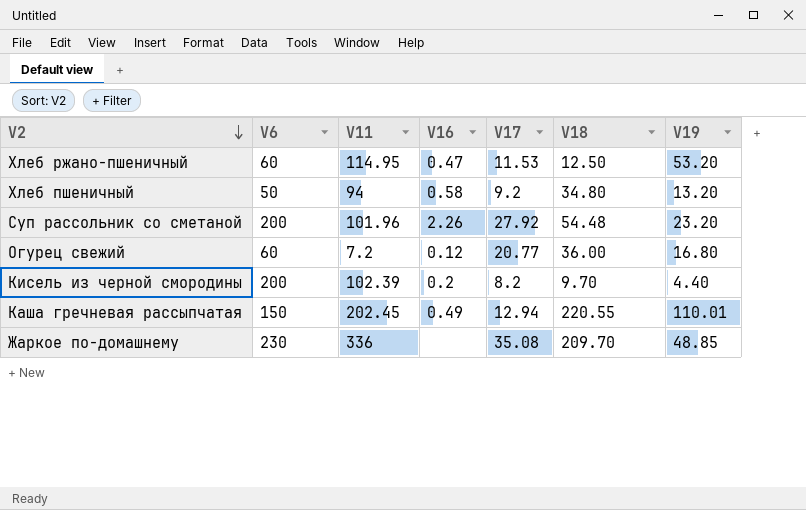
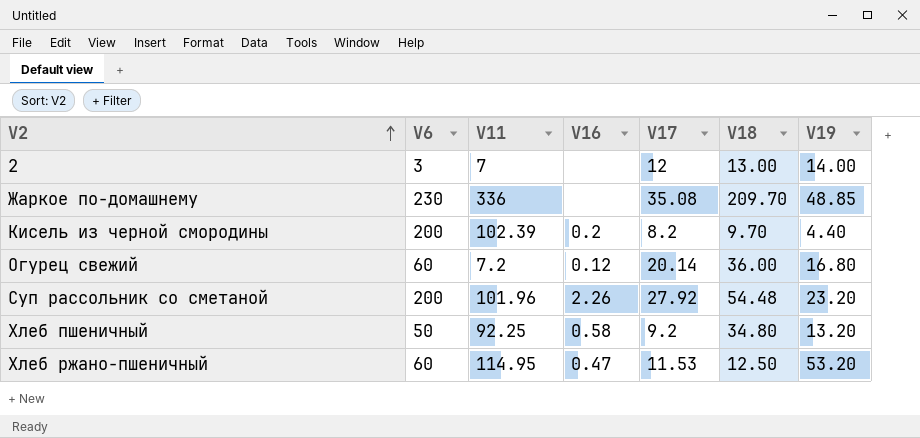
row order: V2 descending -> V2 ascending
row Каша гречневая рассыпчатая: 150 | 202.45 | 0.49 | 12.94 | 220.55 | 110.01 -> none
row 2: none -> 3 | 7 | none | 12 | 13.00 | 14.00
Огурец свежий | V17: 20.77 -> 20.14
Хлеб пшеничный | V11: 94 -> 92.25

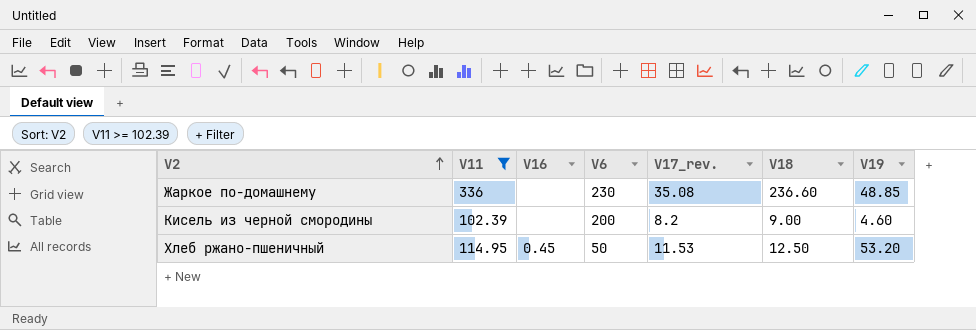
filter: none -> V11 >= 102.39
column V6 | position: 2 -> 4
column name: V17 -> V17_rev.
Жаркое по-домашнему | V18: 209.70 -> 236.60
Кисель из черной смородины | V16: 0.2 -> none
Кисель из черной смородины | V18: 9.70 -> 9.00
Кисель из черной смородины | V19: 4.40 -> 4.60
Хлеб ржано-пшеничный | V16: 0.47 -> 0.45
Хлеб ржано-пшеничный | V6: 60 -> 50

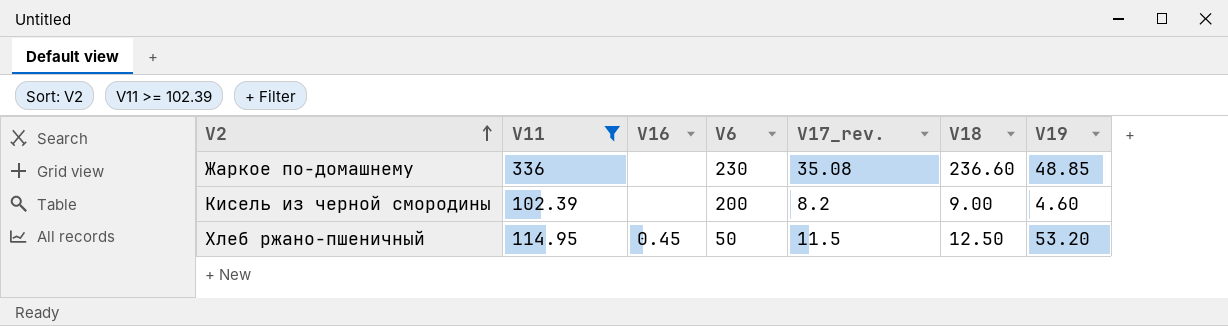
Хлеб ржано-пшеничный | V17_rev.: 11.53 -> 11.5

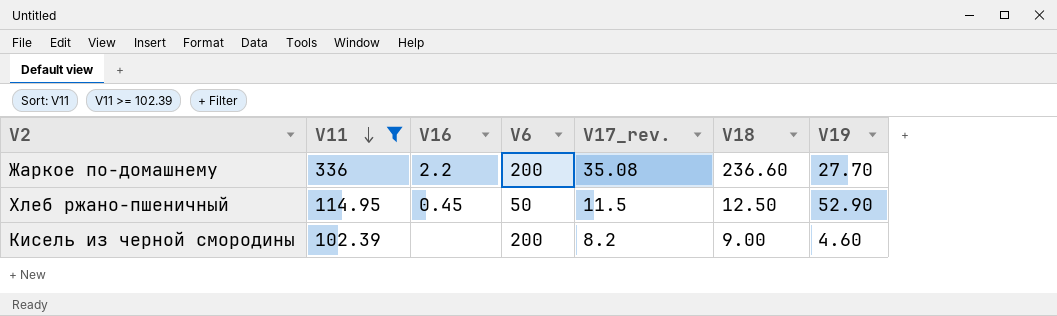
row order: V2 ascending -> V11 descending
Жаркое по-домашнему | V16: none -> 2.2
Жаркое по-домашнему | V6: 230 -> 200
Жаркое по-домашнему | V19: 48.85 -> 27.70
Хлеб ржано-пшеничный | V19: 53.20 -> 52.90

